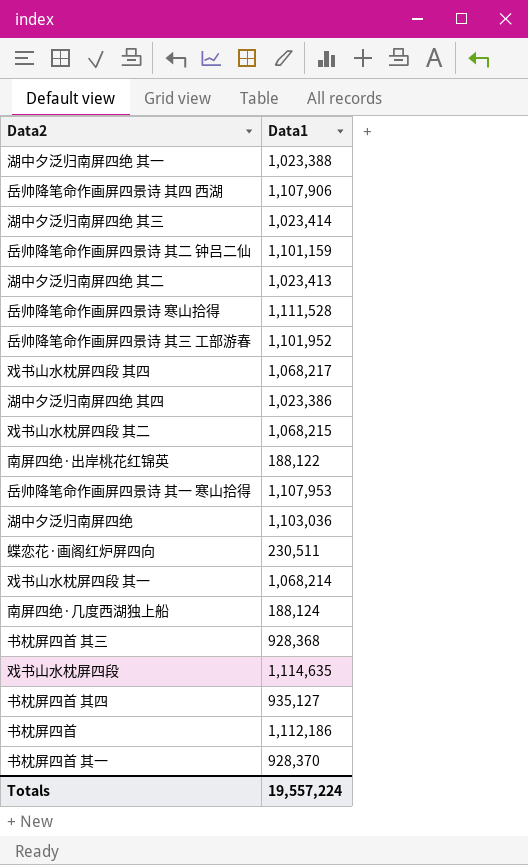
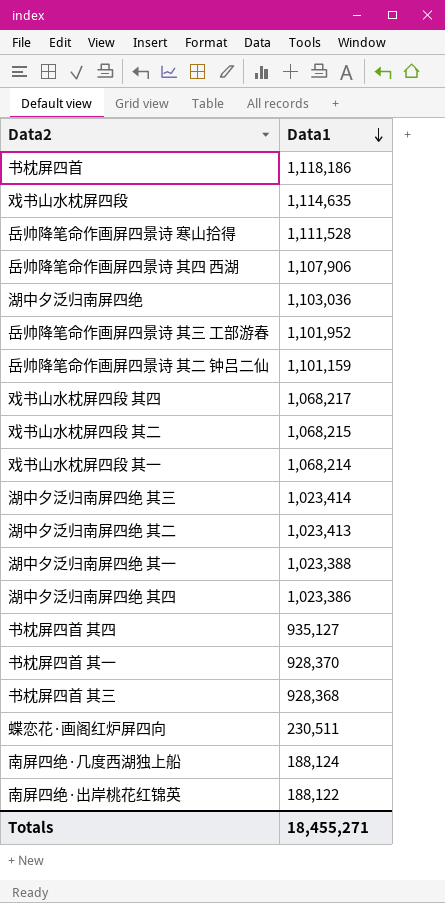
row order: none -> Data1 descending
row 岳帅降笔命作画屏四景诗 其一 寒山拾得: 1,107,953 -> none
书枕屏四首 | Data1: 1,112,186 -> 1,118,186
Totals | Data1: 19,557,224 -> 18,455,271

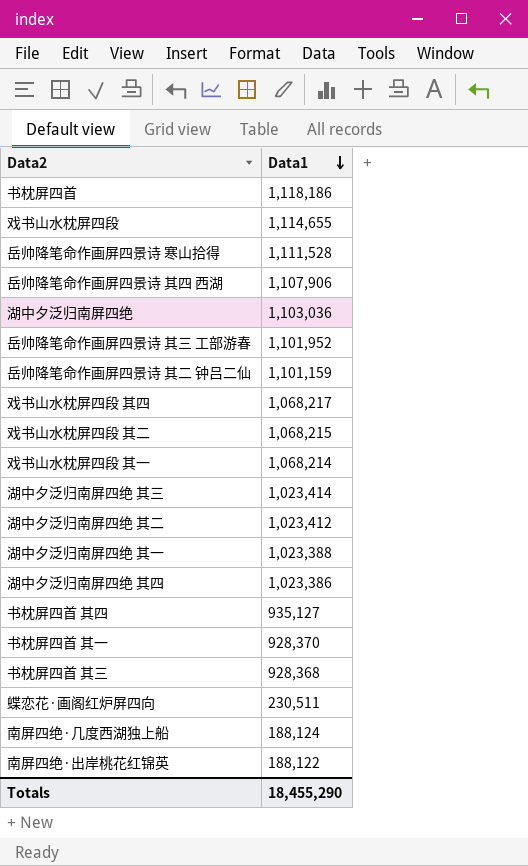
戏书山水枕屏四段 | Data1: 1,114,635 -> 1,114,655
湖中夕泛归南屏四绝 其二 | Data1: 1,023,413 -> 1,023,412
Totals | Data1: 18,455,271 -> 18,455,290

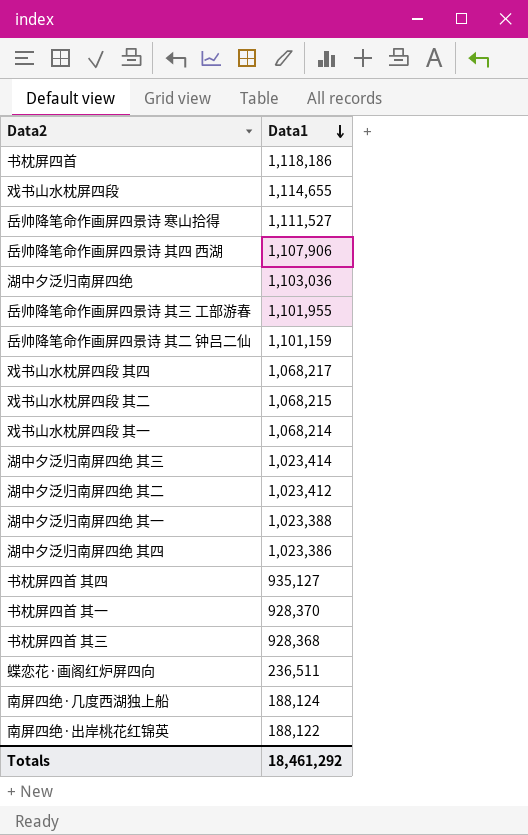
岳帅降笔命作画屏四景诗 寒山拾得 | Data1: 1,111,528 -> 1,111,527
岳帅降笔命作画屏四景诗 其三 工部游春 | Data1: 1,101,952 -> 1,101,955
蝶恋花·画阁红炉屏四向 | Data1: 230,511 -> 236,511
Totals | Data1: 18,455,290 -> 18,461,292

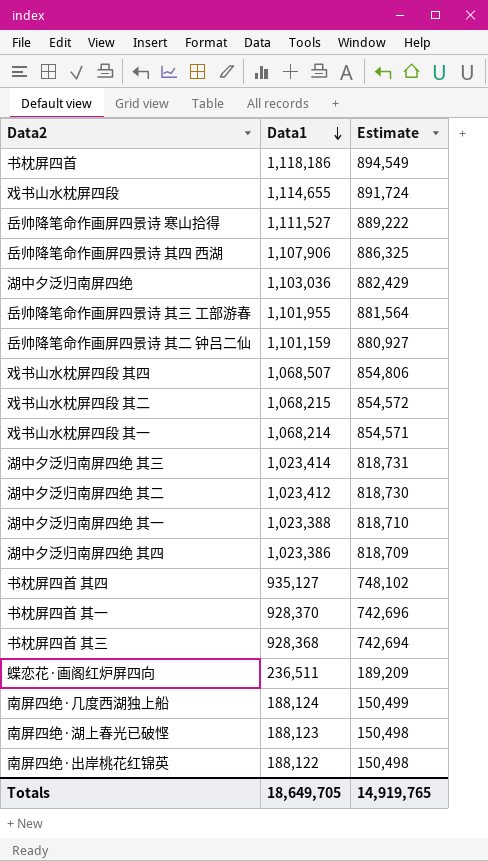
column Estimate | formula: none -> [Data1] * 0.8
戏书山水枕屏四段 其四 | Data1: 1,068,217 -> 1,068,507
row 南屏四绝·湖上春光已破悭: none -> 188,123 | 150,498
Totals | Data1: 18,461,292 -> 18,649,705

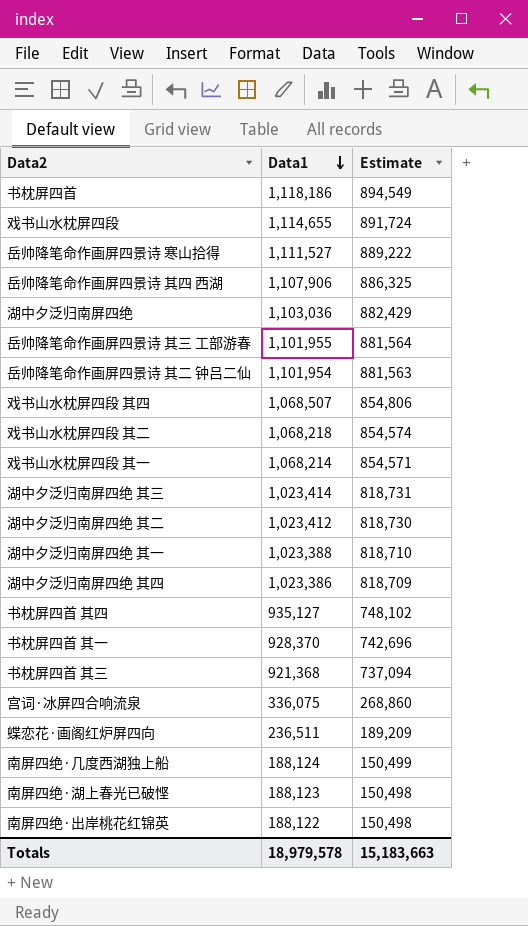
岳帅降笔命作画屏四景诗 其二 钟吕二仙 | Data1: 1,101,159 -> 1,101,954
岳帅降笔命作画屏四景诗 其二 钟吕二仙 | Estimate: 880,927 -> 881,563
戏书山水枕屏四段 其二 | Data1: 1,068,215 -> 1,068,218
戏书山水枕屏四段 其二 | Estimate: 854,572 -> 854,574
书枕屏四首 其三 | Data1: 928,368 -> 921,368
书枕屏四首 其三 | Estimate: 742,694 -> 737,094
row 宫词·冰屏四合响流泉: none -> 336,075 | 268,860
Totals | Data1: 18,649,705 -> 18,979,578
Totals | Estimate: 14,919,765 -> 15,183,663

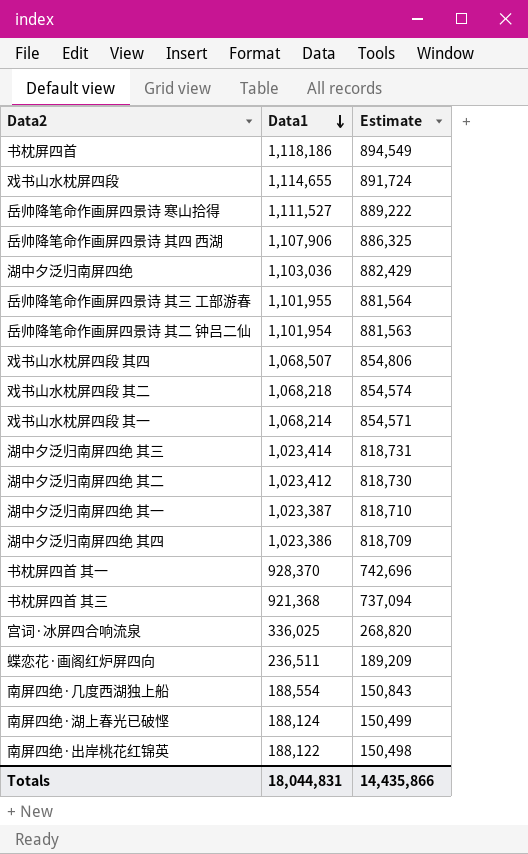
row 书枕屏四首 其四: 935,127 | 748,102 -> none
湖中夕泛归南屏四绝 其一 | Data1: 1,023,388 -> 1,023,387
宫词·冰屏四合响流泉 | Data1: 336,075 -> 336,025
宫词·冰屏四合响流泉 | Estimate: 268,860 -> 268,820
南屏四绝·几度西湖独上船 | Data1: 188,124 -> 188,554
南屏四绝·几度西湖独上船 | Estimate: 150,499 -> 150,843
南屏四绝·湖上春光已破悭 | Data1: 188,123 -> 188,124
南屏四绝·湖上春光已破悭 | Estimate: 150,498 -> 150,499
Totals | Data1: 18,979,578 -> 18,044,831
Totals | Estimate: 15,183,663 -> 14,435,866

